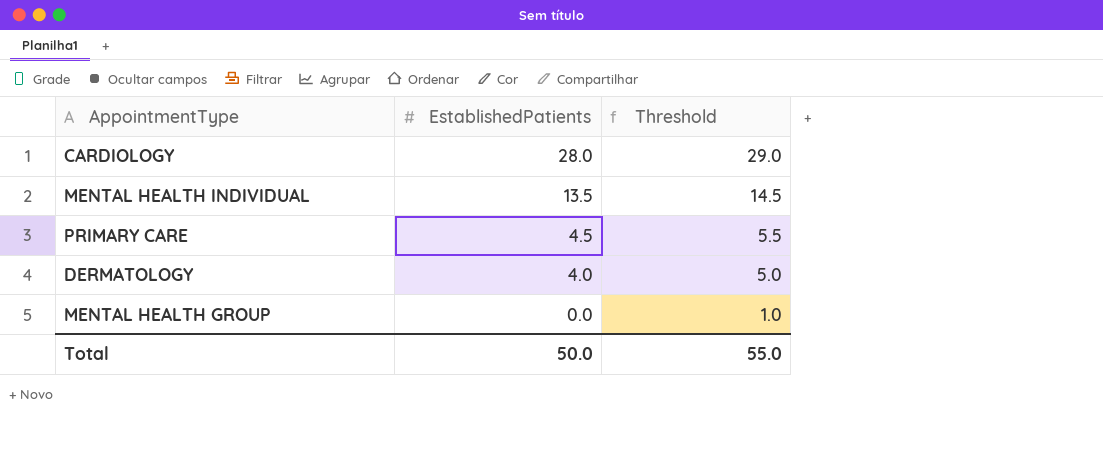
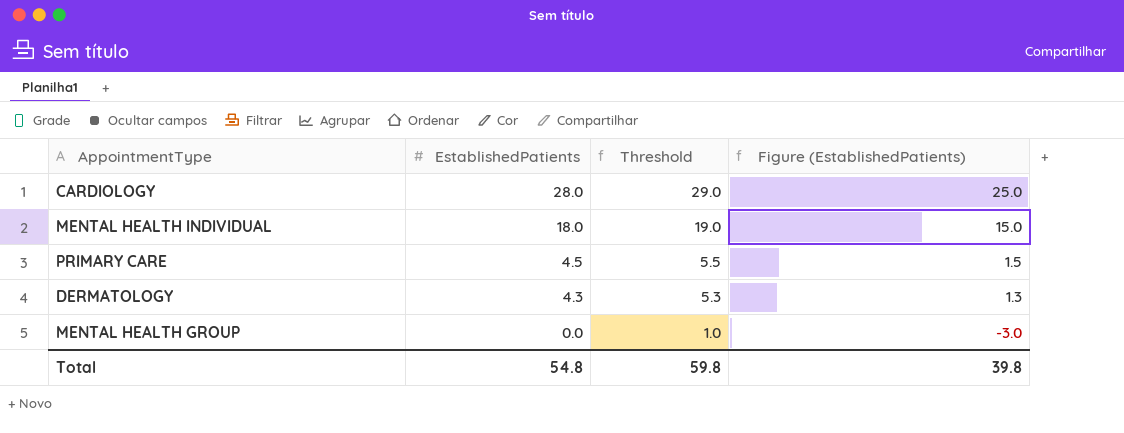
column Figure (EstablishedPatients) | formula: none -> [EstablishedPatients] - 3
MENTAL HEALTH INDIVIDUAL | EstablishedPatients: 13.5 -> 18.0
MENTAL HEALTH INDIVIDUAL | Threshold: 14.5 -> 19.0
DERMATOLOGY | EstablishedPatients: 4.0 -> 4.3
DERMATOLOGY | Threshold: 5.0 -> 5.3
Total | EstablishedPatients: 50.0 -> 54.8
Total | Threshold: 55.0 -> 59.8

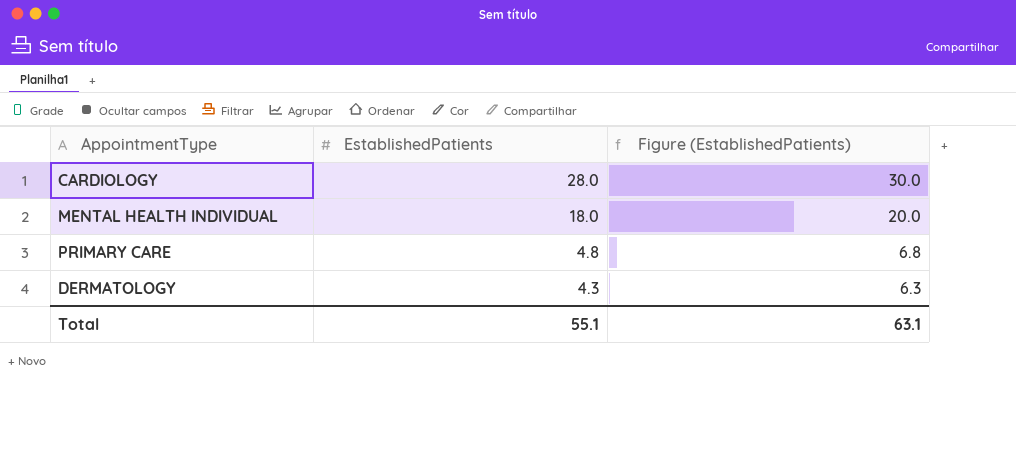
column Threshold | formula: [EstablishedPatients] + 1 -> none
column Figure (EstablishedPatients) | formula: [EstablishedPatients] - 3 -> [EstablishedPatients] + 2
row MENTAL HEALTH GROUP: 0.0 | 1.0 | -3.0 -> none
PRIMARY CARE | EstablishedPatients: 4.5 -> 4.8
Total | EstablishedPatients: 54.8 -> 55.1
Total | Figure (EstablishedPatients): 39.8 -> 63.1

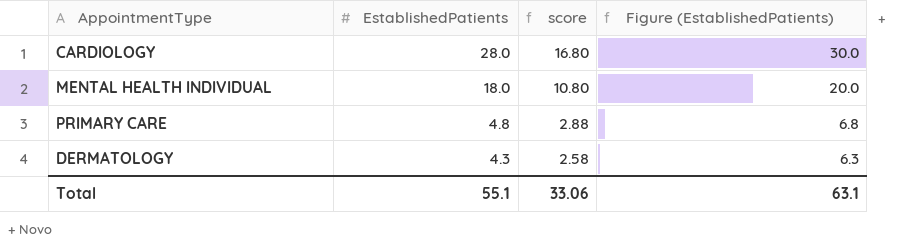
column score | formula: none -> [EstablishedPatients] * 0.6

